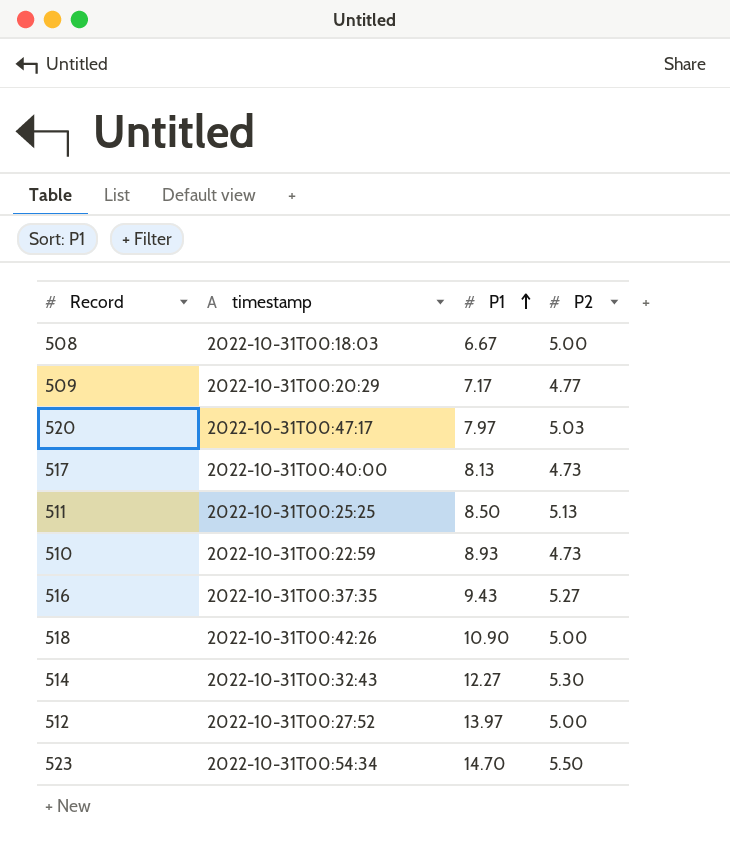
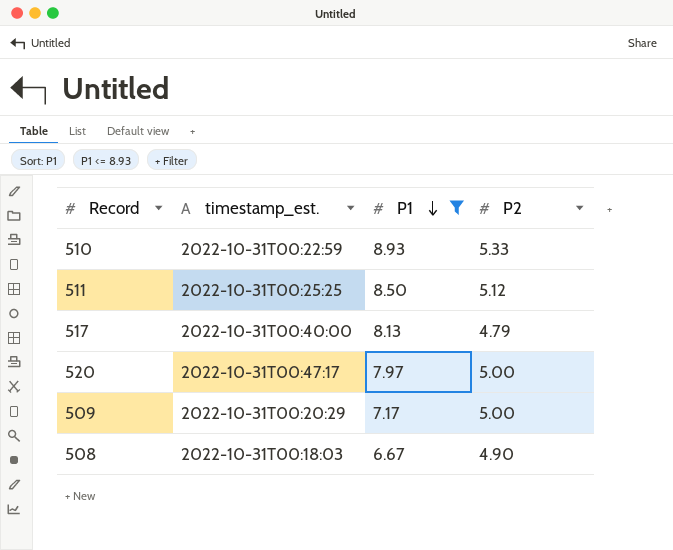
filter: none -> P1 <= 8.93
row order: P1 ascending -> P1 descending
column name: timestamp -> timestamp_est.
510 | P2: 4.73 -> 5.33
511 | P2: 5.13 -> 5.12
517 | P2: 4.73 -> 4.79
520 | P2: 5.03 -> 5.00
509 | P2: 4.77 -> 5.00
508 | P2: 5.00 -> 4.90

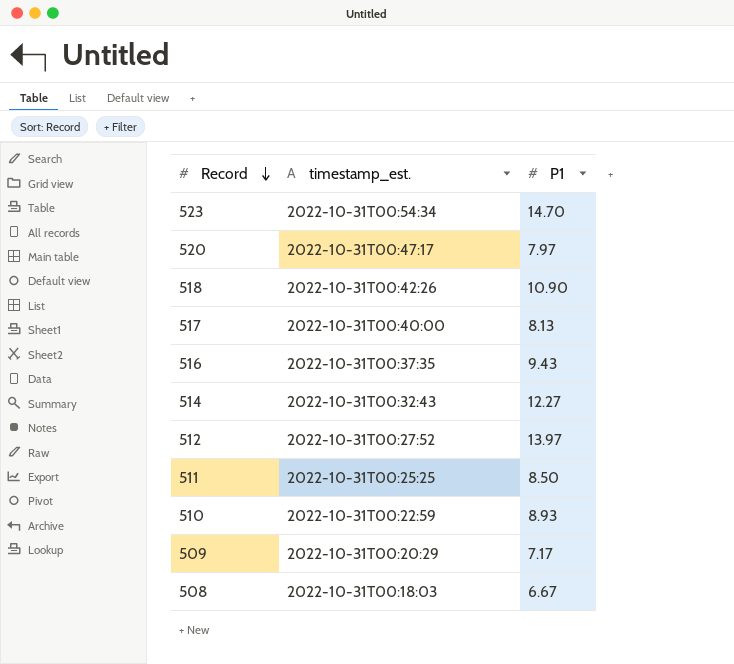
filter: P1 <= 8.93 -> none
row order: P1 descending -> Record descending
column P2 | position: 4 -> none

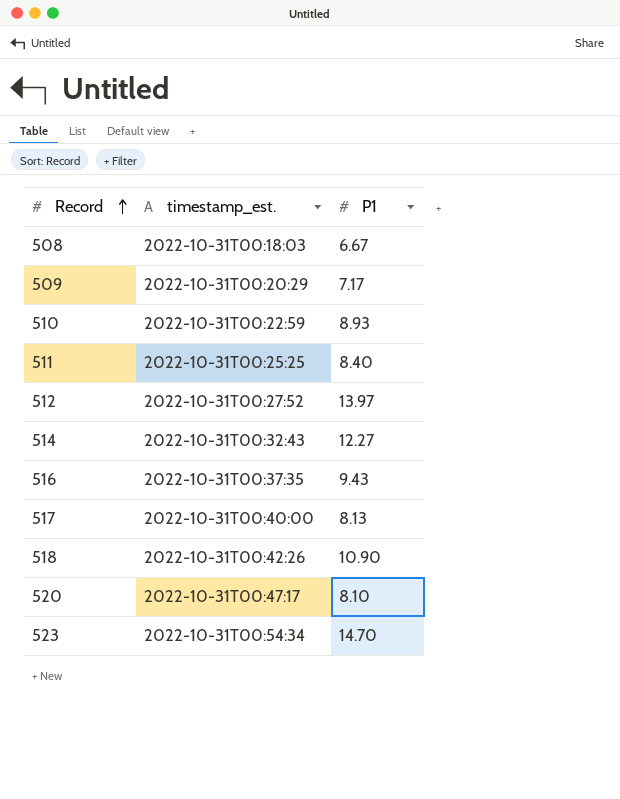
row order: Record descending -> Record ascending
511 | P1: 8.50 -> 8.40
520 | P1: 7.97 -> 8.10

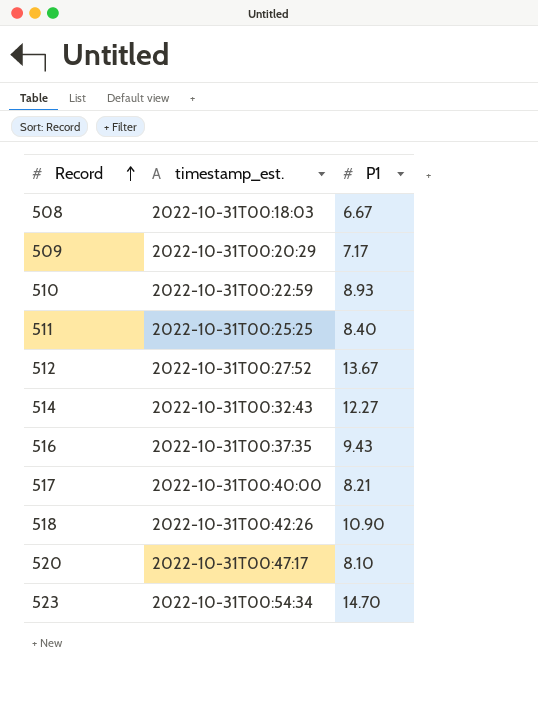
512 | P1: 13.97 -> 13.67
517 | P1: 8.13 -> 8.21

